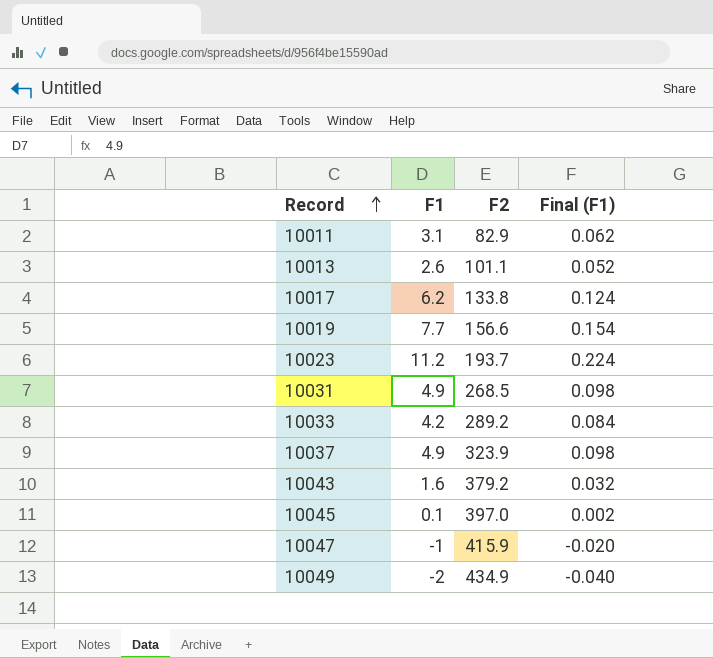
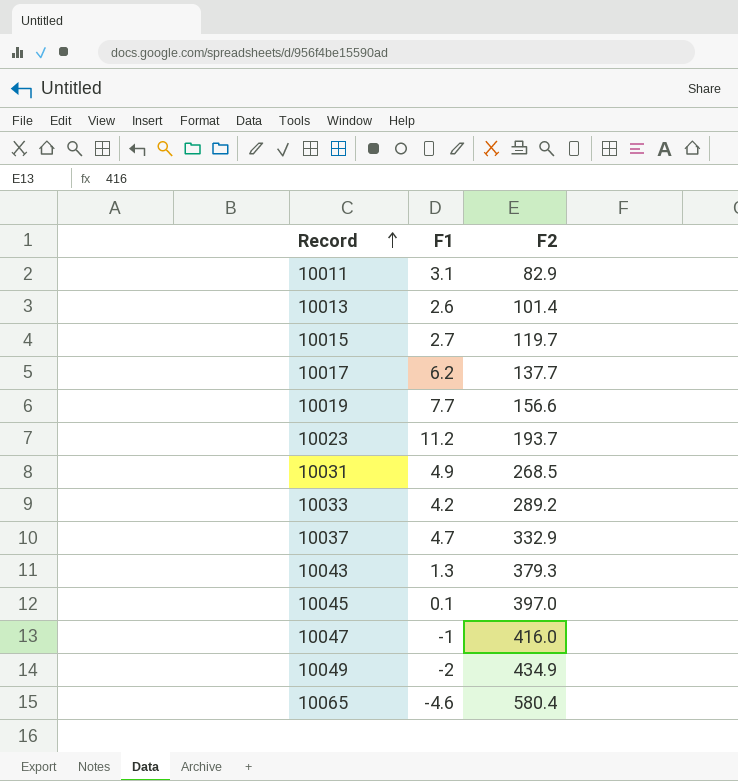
column Final (F1) | formula: [F1] * 0.02 -> none
10013 | F2: 101.1 -> 101.4
row 10015: none -> 2.7 | 119.7
10017 | F2: 133.8 -> 137.7
10037 | F1: 4.9 -> 4.7
10037 | F2: 323.9 -> 332.9
10043 | F1: 1.6 -> 1.3
10043 | F2: 379.2 -> 379.3
10047 | F2: 415.9 -> 416.0
row 10065: none -> -4.6 | 580.4

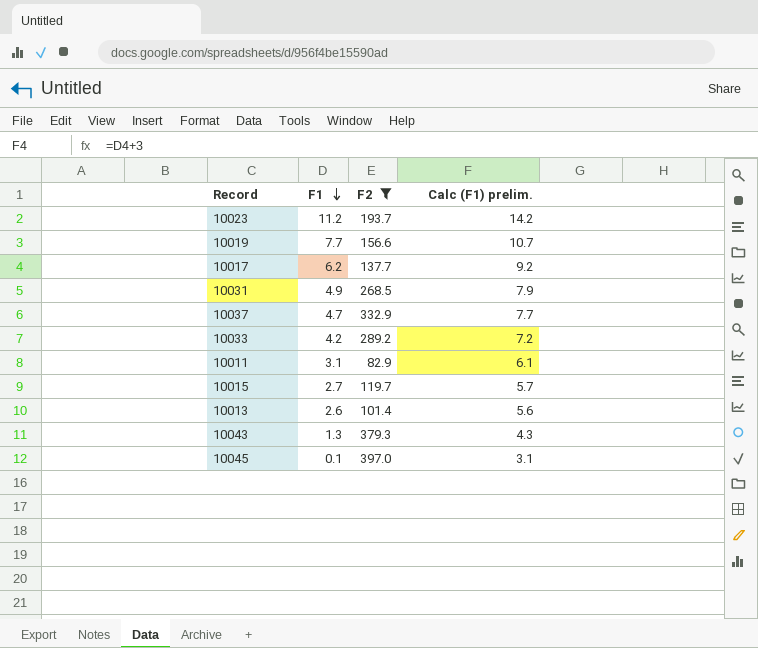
filter: none -> F2 <= 397.0
row order: Record ascending -> F1 descending
column Calc (F1) prelim. | formula: none -> [F1] + 3

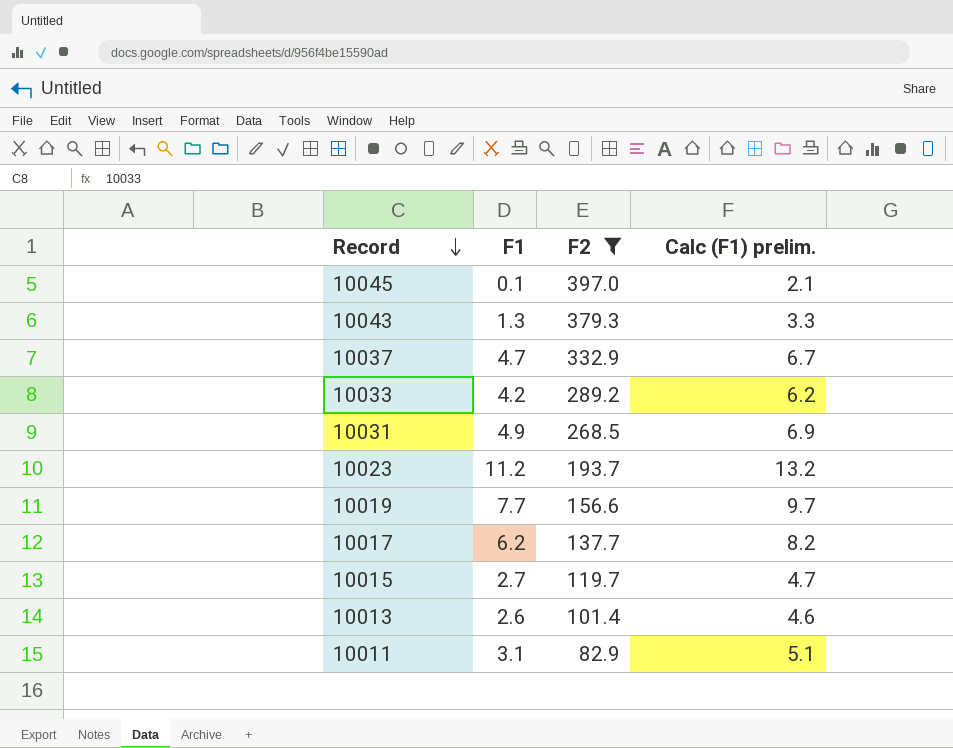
row order: F1 descending -> Record descending
column Calc (F1) prelim. | formula: [F1] + 3 -> [F1] + 2

